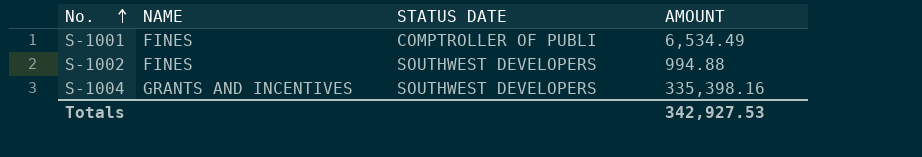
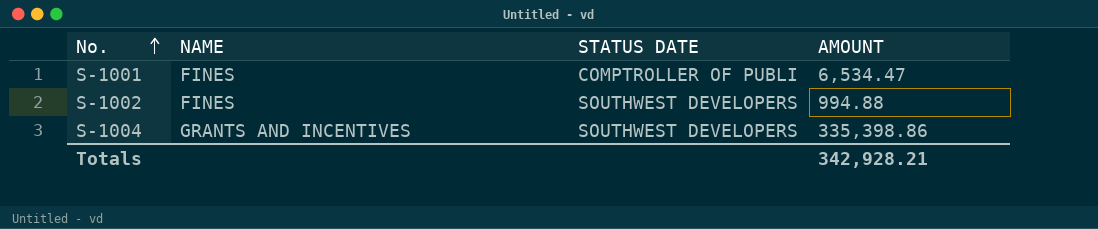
S-1001 | AMOUNT: 6,534.49 -> 6,534.47
S-1004 | AMOUNT: 335,398.16 -> 335,398.86
Totals | AMOUNT: 342,927.53 -> 342,928.21

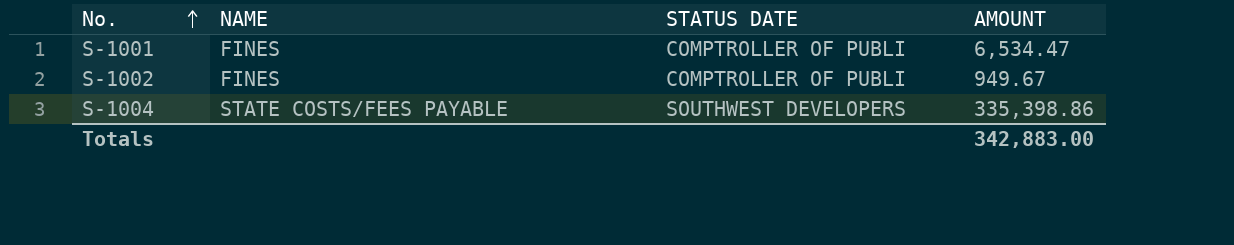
S-1002 | STATUS DATE: SOUTHWEST DEVELOPERS -> COMPTROLLER OF PUBLI
S-1002 | AMOUNT: 994.88 -> 949.67
S-1004 | NAME: GRANTS AND INCENTIVES -> STATE COSTS/FEES PAYABLE
Totals | AMOUNT: 342,928.21 -> 342,883.00

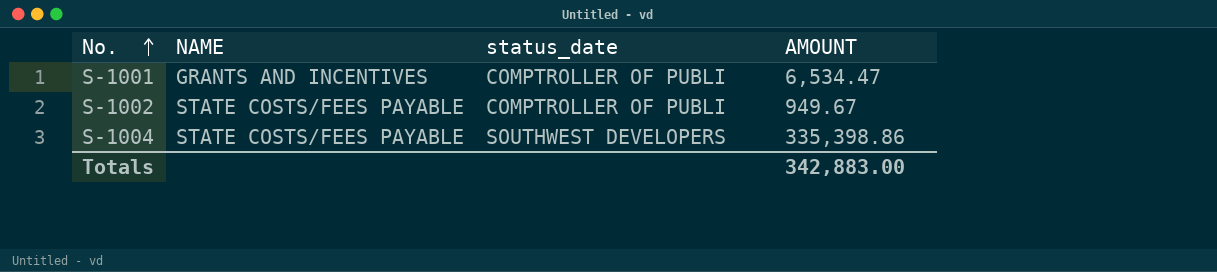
column name: STATUS DATE -> status_date
S-1001 | NAME: FINES -> GRANTS AND INCENTIVES
S-1002 | NAME: FINES -> STATE COSTS/FEES PAYABLE

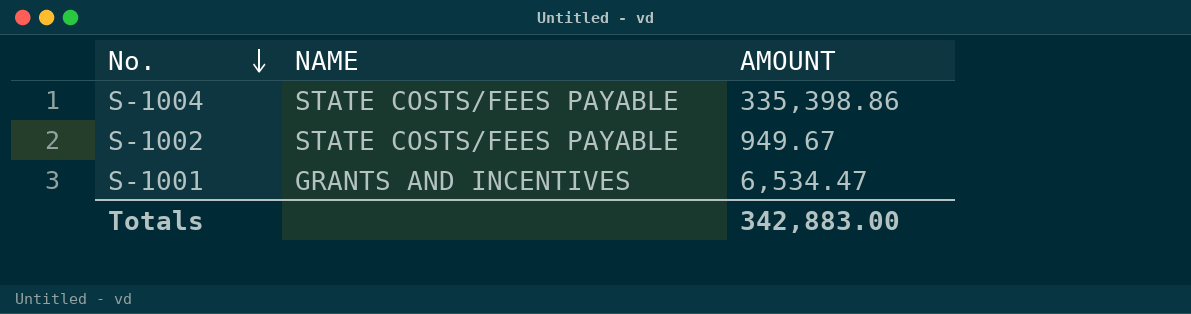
row order: No. ascending -> No. descending
column status_date | position: 3 -> none

